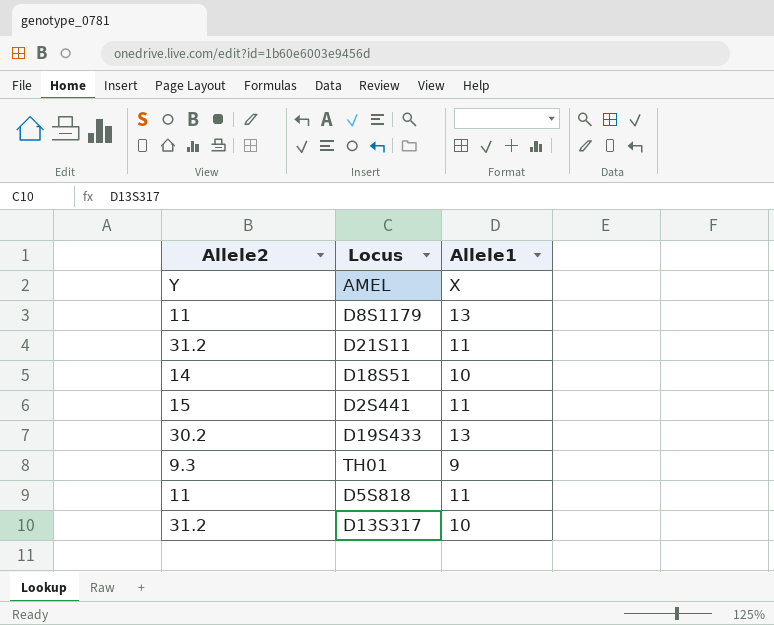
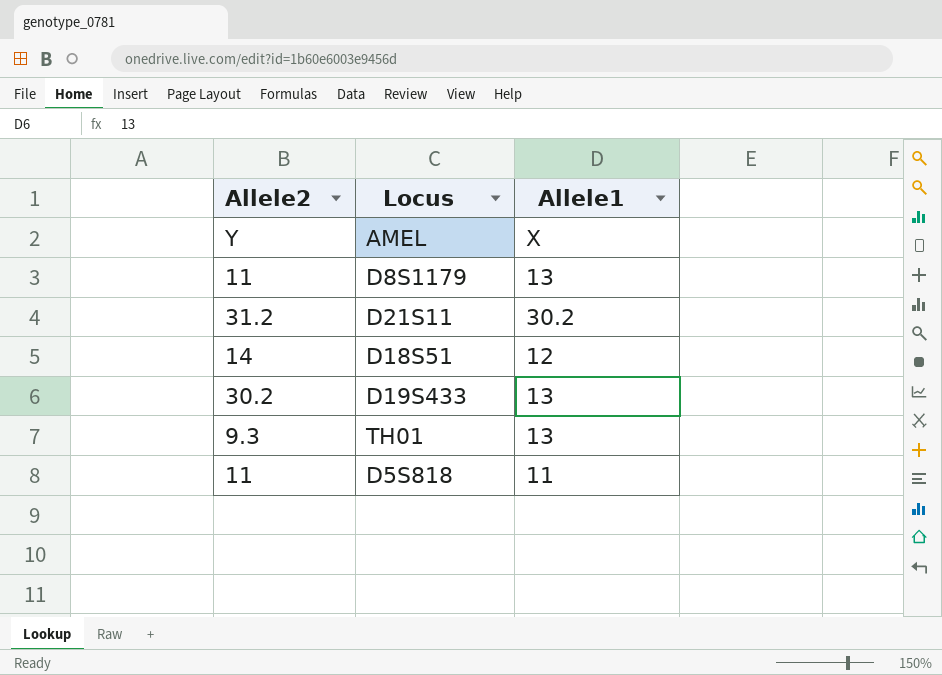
row D2S441: 15 | 11 -> none
row D13S317: 31.2 | 10 -> none
D21S11 | Allele1: 11 -> 30.2
D18S51 | Allele1: 10 -> 12
TH01 | Allele1: 9 -> 13

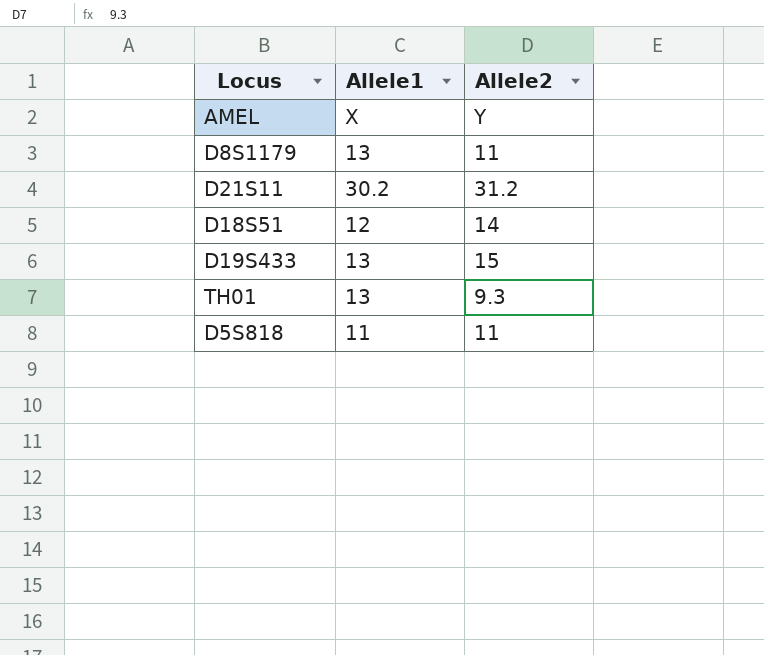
column Allele2 | position: 1 -> 3
D19S433 | Allele2: 30.2 -> 15

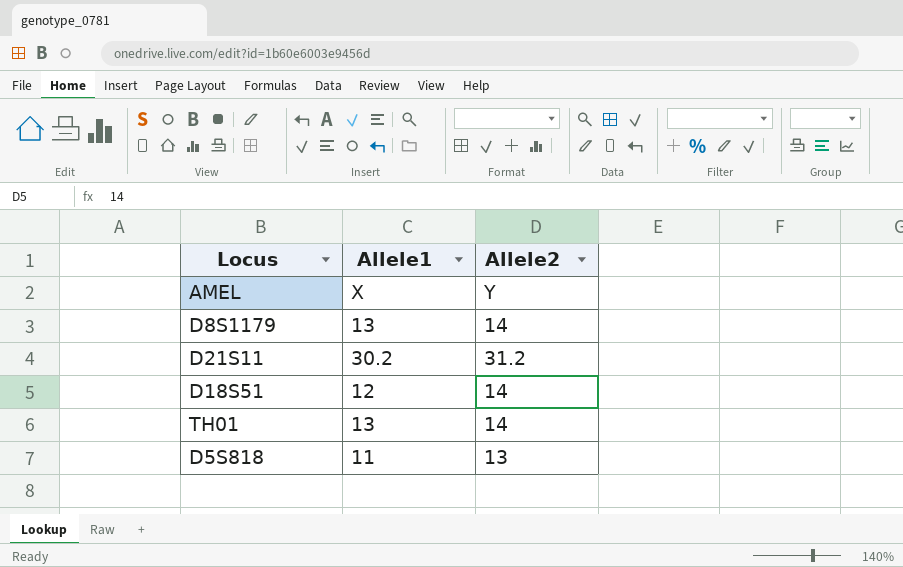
row D19S433: 13 | 15 -> none
D8S1179 | Allele2: 11 -> 14
TH01 | Allele2: 9.3 -> 14
D5S818 | Allele2: 11 -> 13

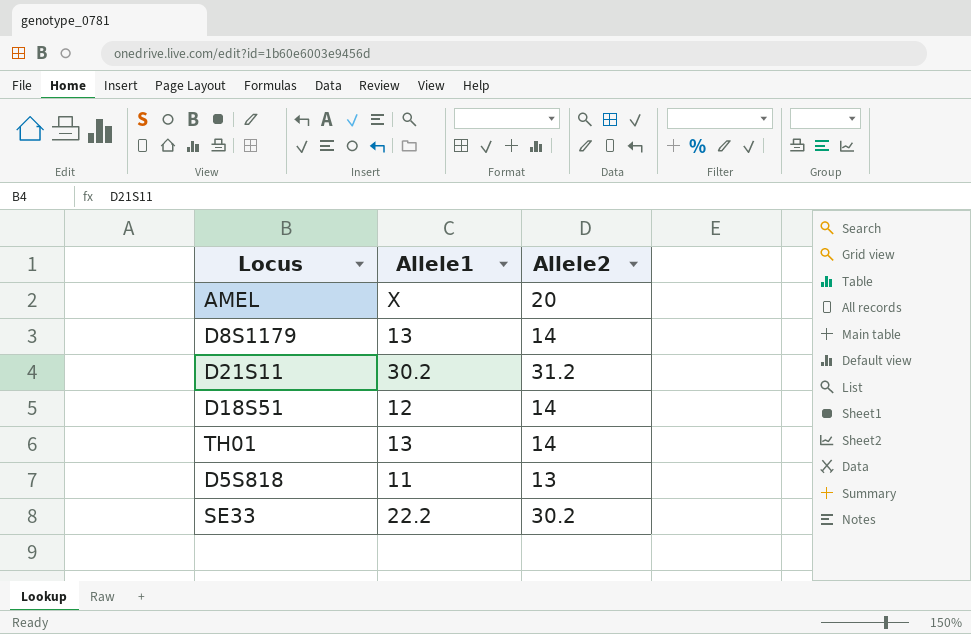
AMEL | Allele2: Y -> 20
row SE33: none -> 22.2 | 30.2

